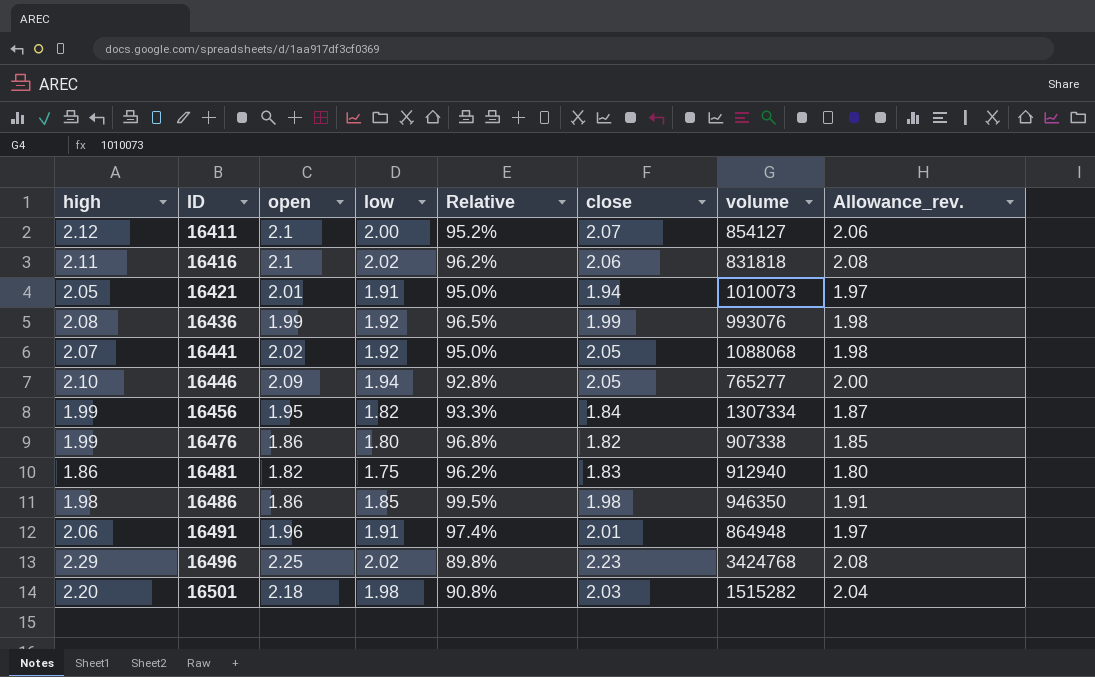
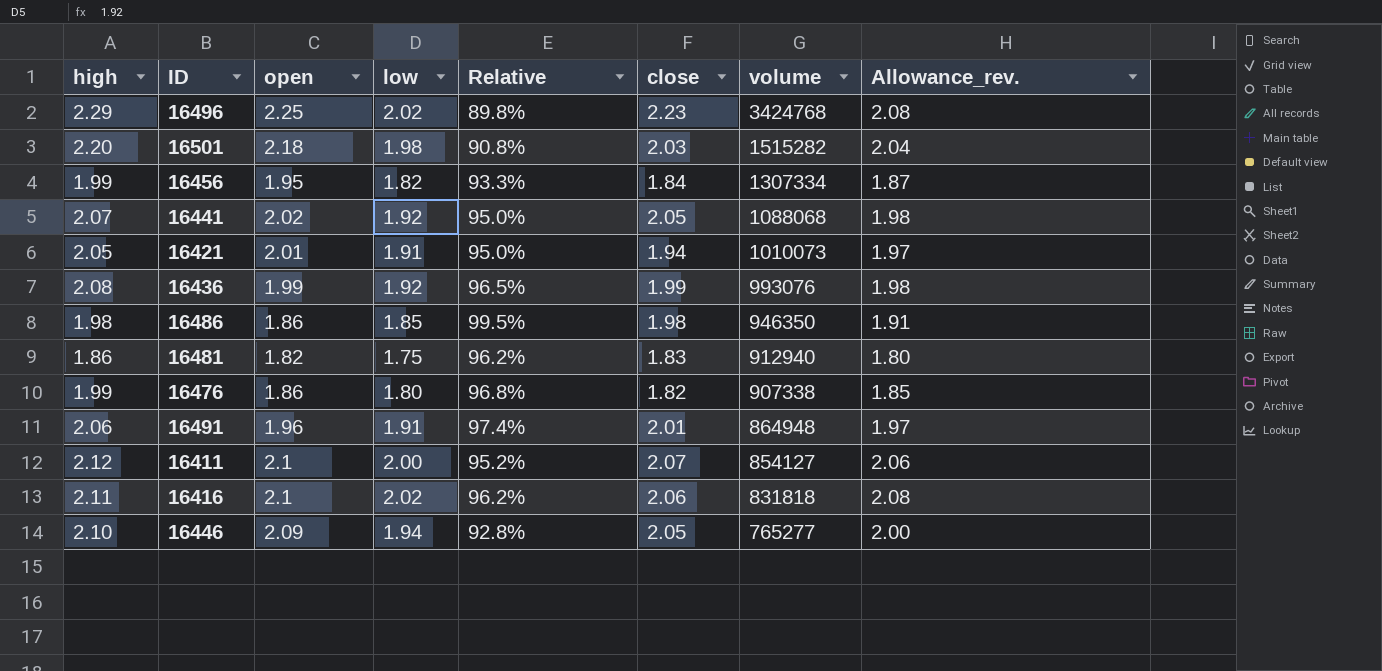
row order: ID ascending -> volume descending

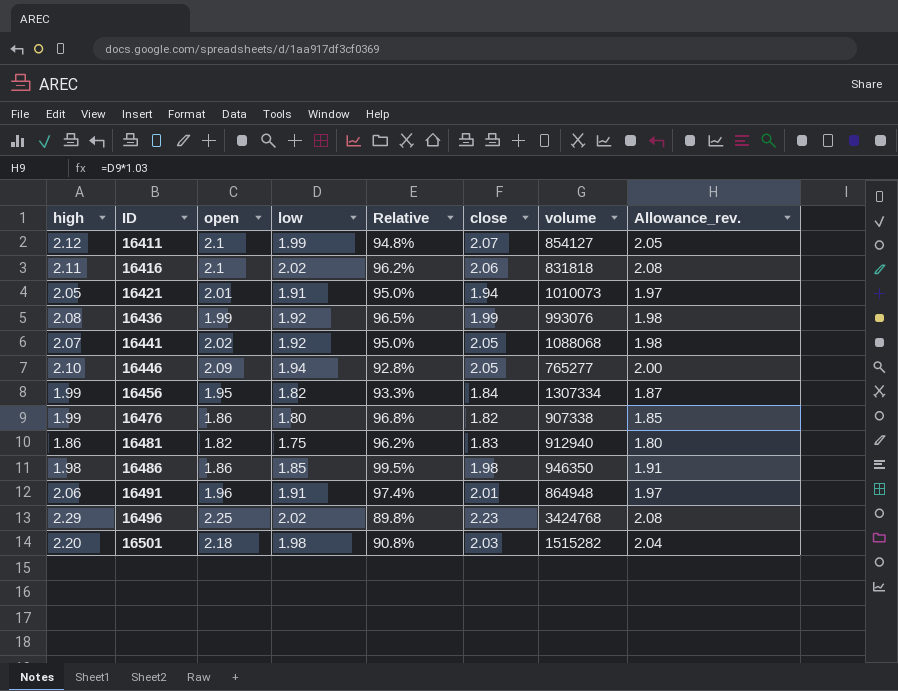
row order: volume descending -> ID ascending
16411 | low: 2.00 -> 1.99
16411 | Relative: 95.2% -> 94.8%
16411 | Allowance_rev.: 2.06 -> 2.05

